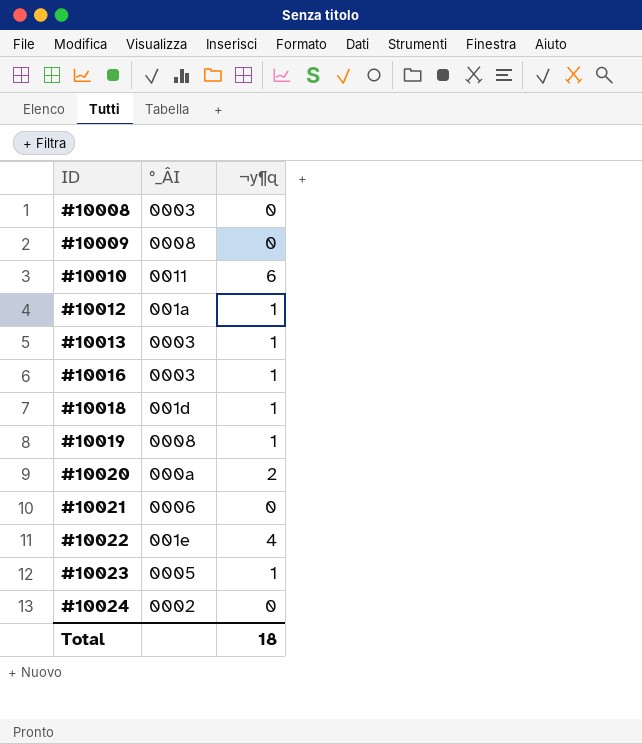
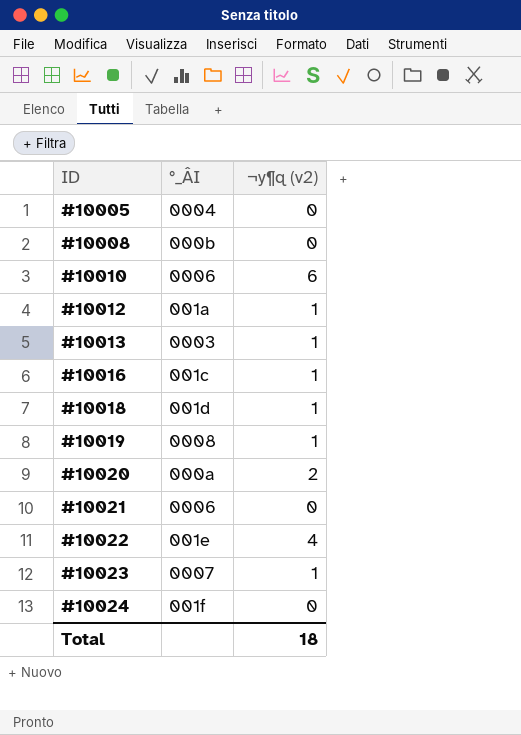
column name: ¬y¶q -> ¬y¶q (v2)
row #10009: 0008 | 0 -> none
row #10005: none -> 0004 | 0
#10008 | °_ÂI: 0003 -> 000b
#10010 | °_ÂI: 0011 -> 0006
#10016 | °_ÂI: 0003 -> 001c
#10023 | °_ÂI: 0005 -> 0007
#10024 | °_ÂI: 0002 -> 001f

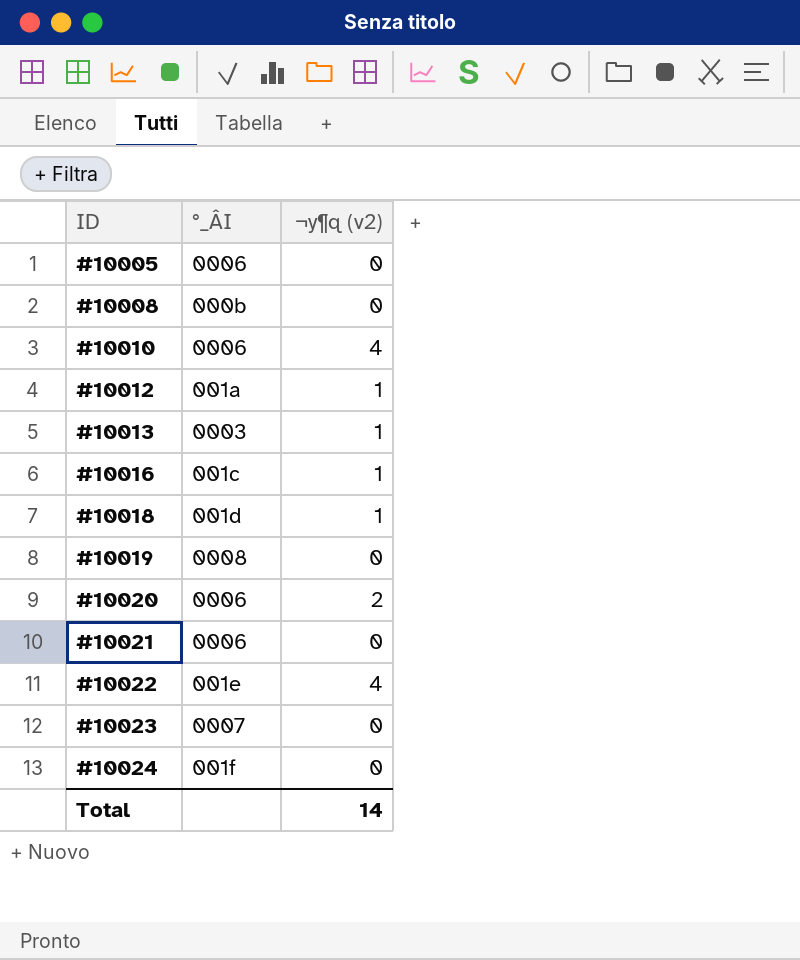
#10005 | °_ÂI: 0004 -> 0006
#10010 | ¬y¶q (v2): 6 -> 4
#10019 | ¬y¶q (v2): 1 -> 0
#10020 | °_ÂI: 000a -> 0006
#10023 | ¬y¶q (v2): 1 -> 0
Total | ¬y¶q (v2): 18 -> 14

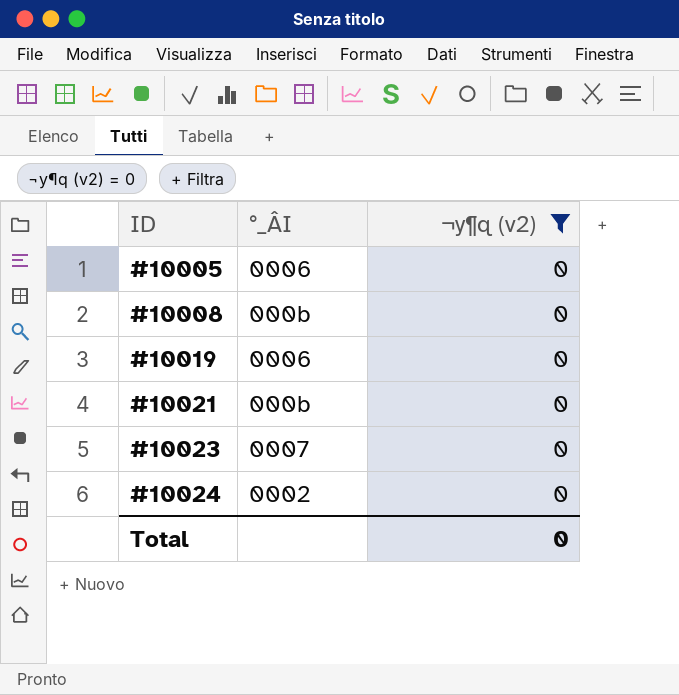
filter: none -> ¬y¶q (v2) = 0
#10019 | °_ÂI: 0008 -> 0006
#10021 | °_ÂI: 0006 -> 000b
#10024 | °_ÂI: 001f -> 0002
Total | ¬y¶q (v2): 14 -> 0

